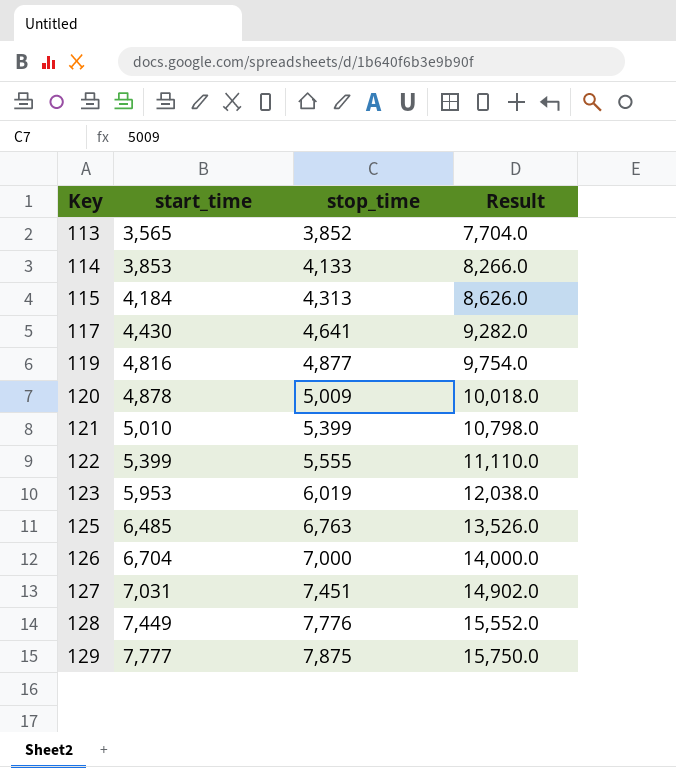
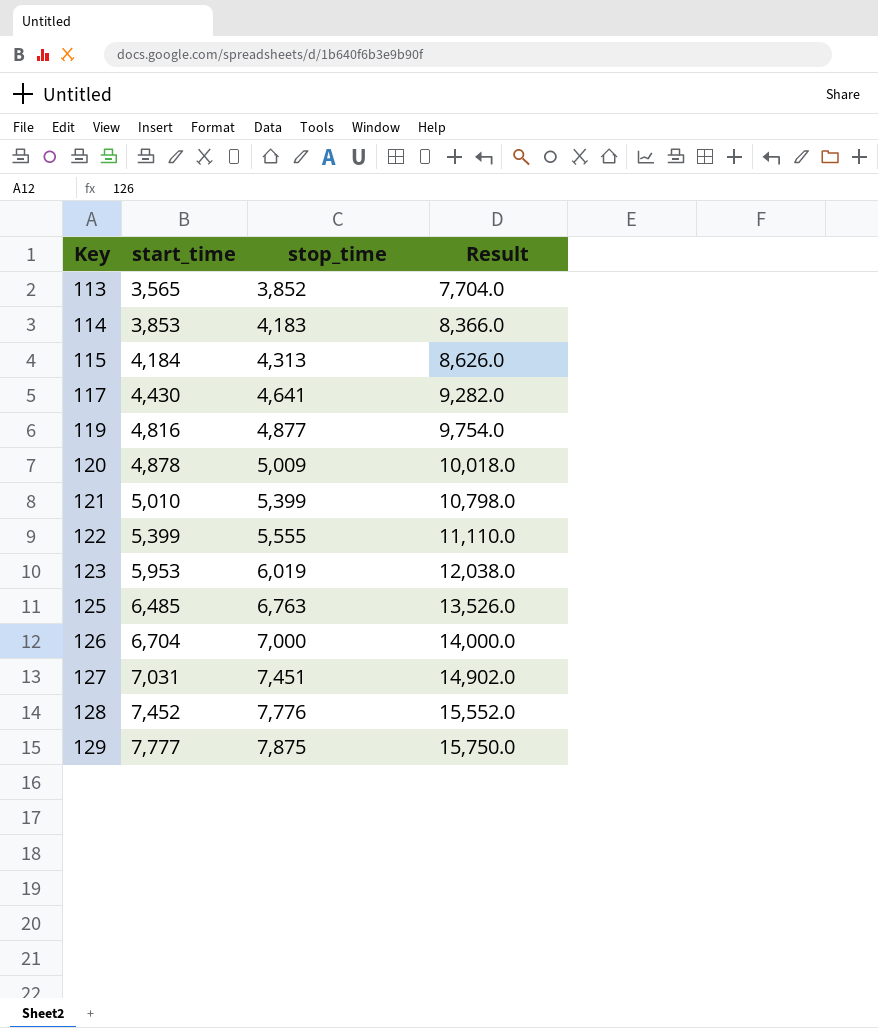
114 | stop_time: 4,133 -> 4,183
114 | Result: 8,266.0 -> 8,366.0
128 | start_time: 7,449 -> 7,452

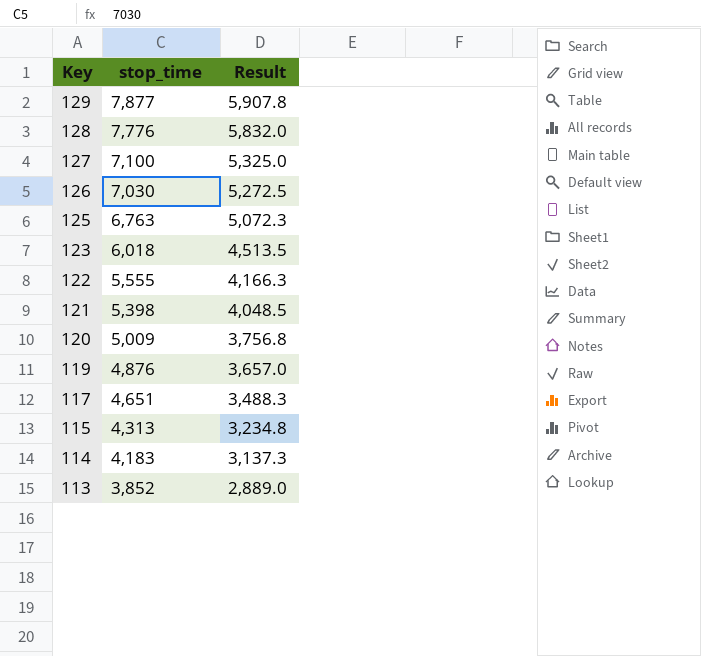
row order: Key ascending -> Key descending
column start_time | position: 2 -> none
column Result | formula: [stop_time] * 2 -> [stop_time] * 0.75
129 | stop_time: 7,875 -> 7,877
127 | stop_time: 7,451 -> 7,100
126 | stop_time: 7,000 -> 7,030
123 | stop_time: 6,019 -> 6,018
121 | stop_time: 5,399 -> 5,398
119 | stop_time: 4,877 -> 4,876
117 | stop_time: 4,641 -> 4,651

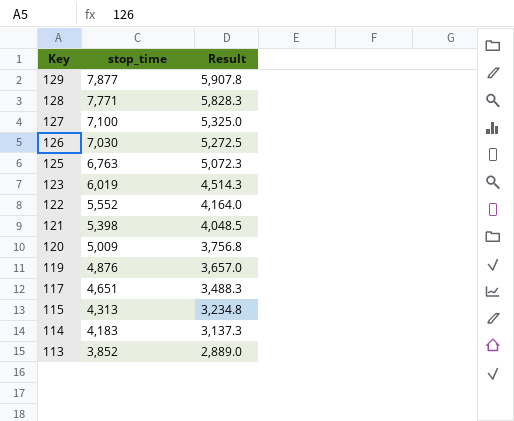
128 | stop_time: 7,776 -> 7,771
128 | Result: 5,832.0 -> 5,828.3
123 | stop_time: 6,018 -> 6,019
123 | Result: 4,513.5 -> 4,514.3
122 | stop_time: 5,555 -> 5,552
122 | Result: 4,166.3 -> 4,164.0

